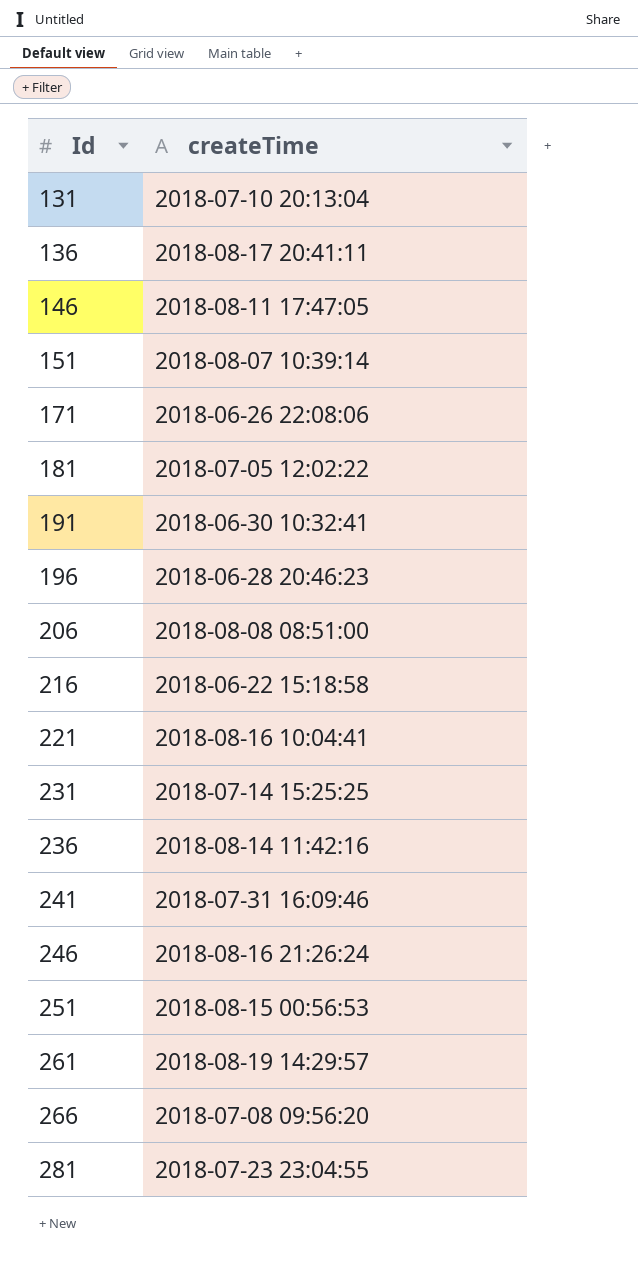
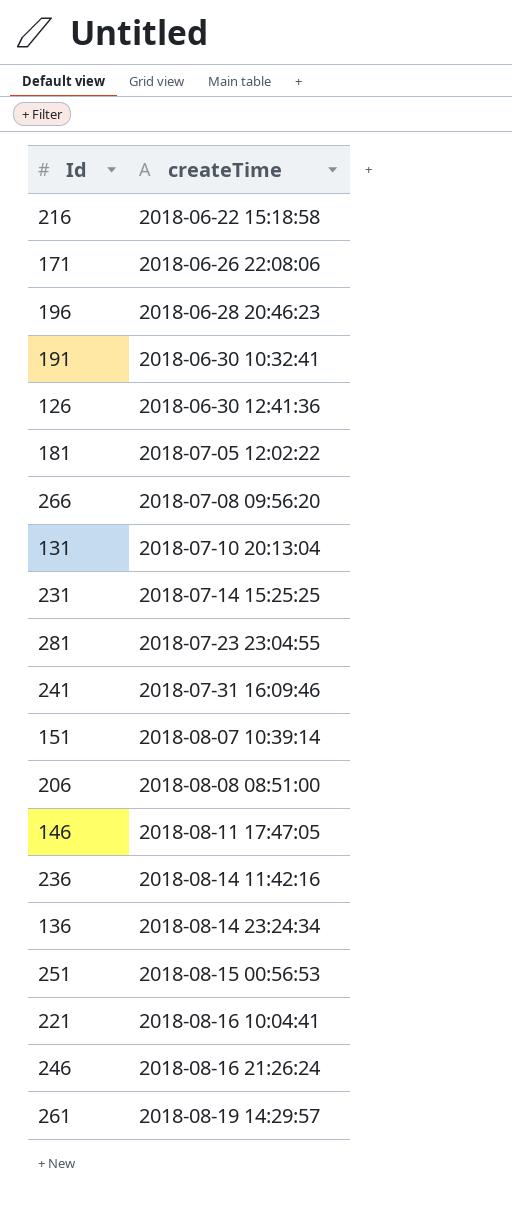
row order: Id ascending -> createTime ascending
row 126: none -> 2018-06-30 12:41:36
136 | createTime: 2018-08-17 20:41:11 -> 2018-08-14 23:24:34

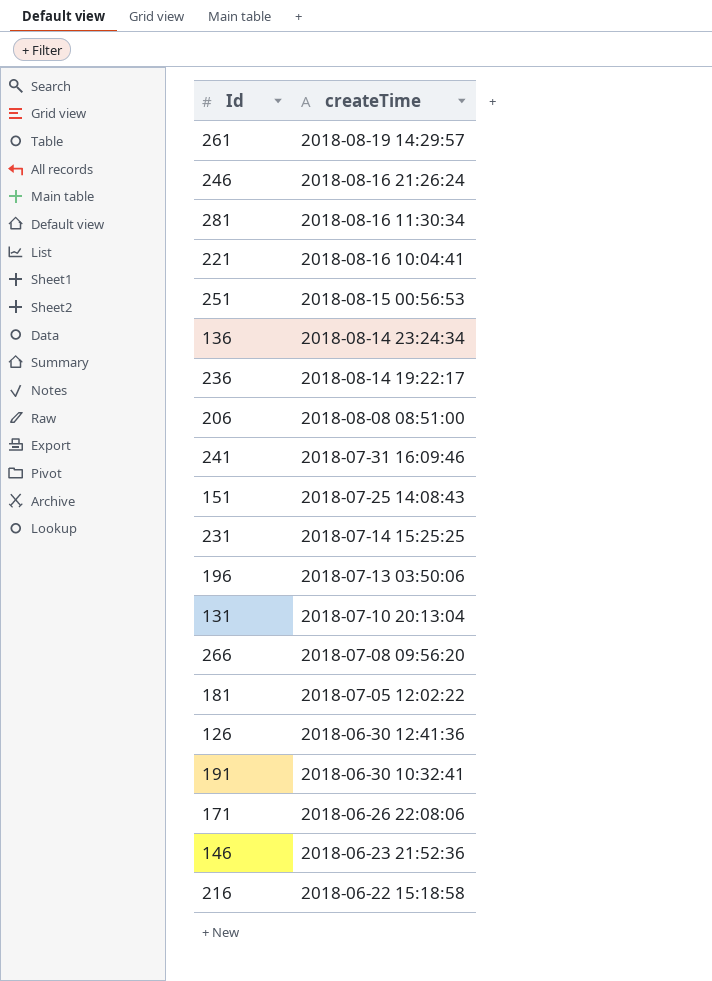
row order: createTime ascending -> createTime descending
281 | createTime: 2018-07-23 23:04:55 -> 2018-08-16 11:30:34
236 | createTime: 2018-08-14 11:42:16 -> 2018-08-14 19:22:17
151 | createTime: 2018-08-07 10:39:14 -> 2018-07-25 14:08:43
196 | createTime: 2018-06-28 20:46:23 -> 2018-07-13 03:50:06
146 | createTime: 2018-08-11 17:47:05 -> 2018-06-23 21:52:36

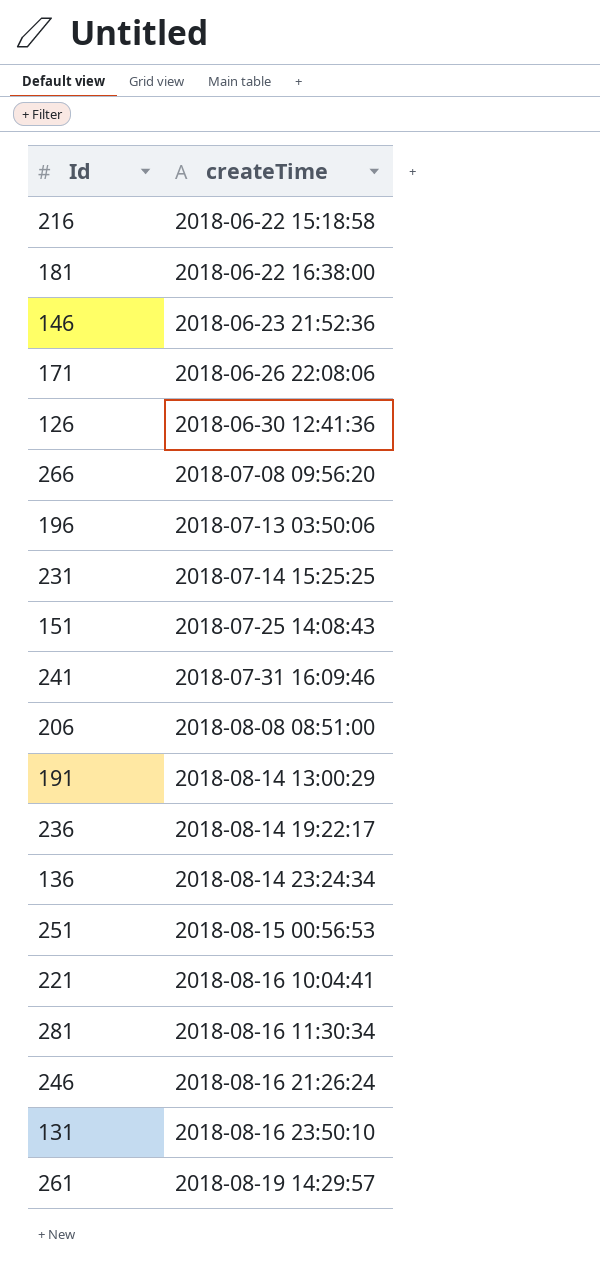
row order: createTime descending -> createTime ascending
181 | createTime: 2018-07-05 12:02:22 -> 2018-06-22 16:38:00
191 | createTime: 2018-06-30 10:32:41 -> 2018-08-14 13:00:29
131 | createTime: 2018-07-10 20:13:04 -> 2018-08-16 23:50:10

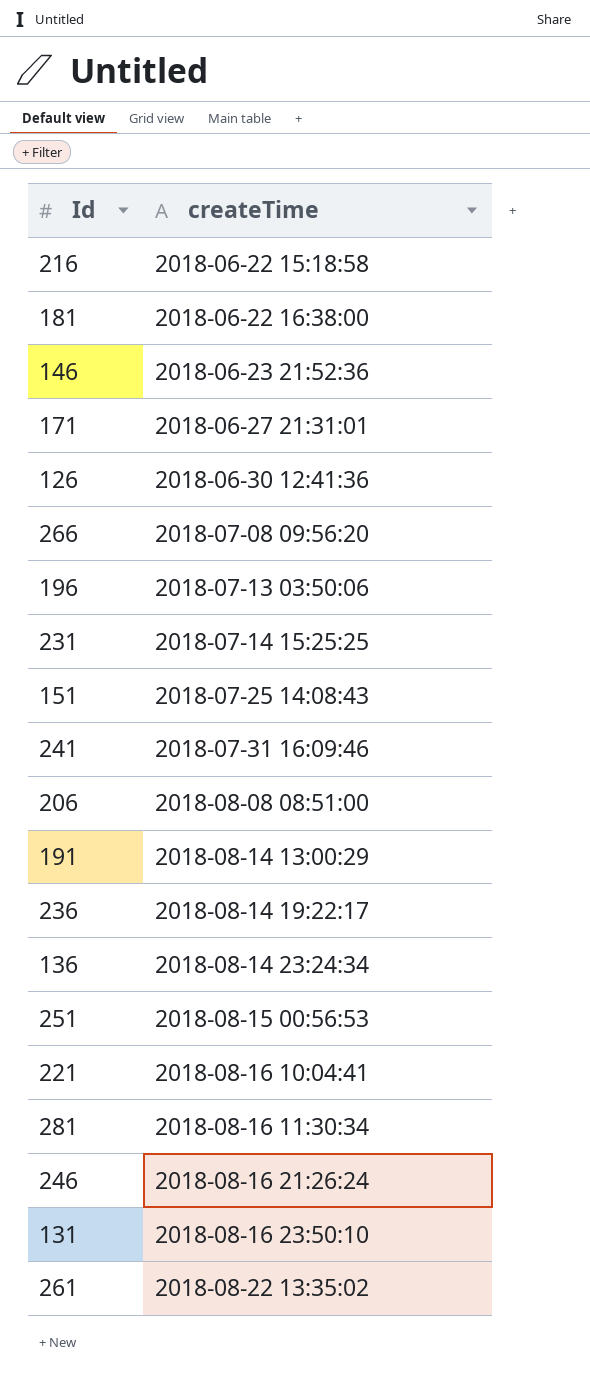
171 | createTime: 2018-06-26 22:08:06 -> 2018-06-27 21:31:01
261 | createTime: 2018-08-19 14:29:57 -> 2018-08-22 13:35:02

